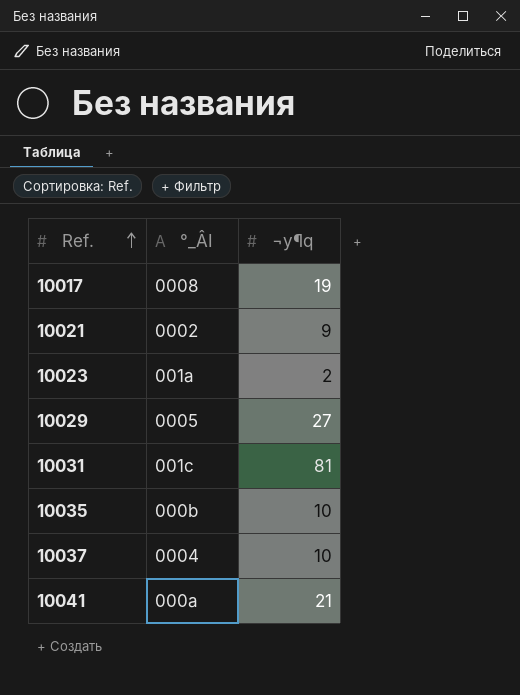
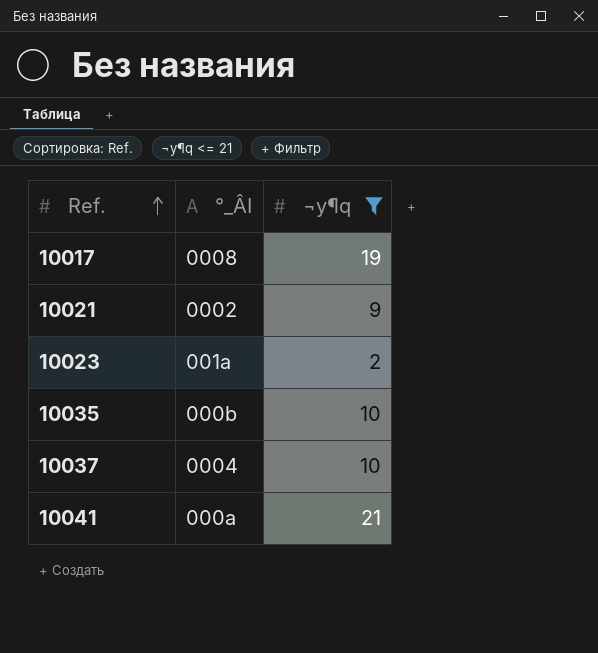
filter: none -> ¬y¶q <= 21

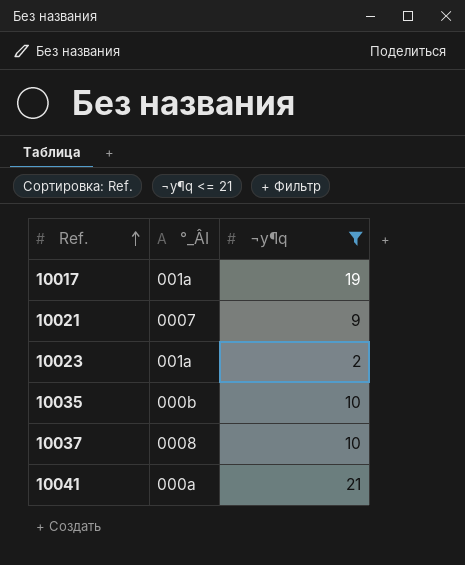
10017 | °_ÂI: 0008 -> 001a
10021 | °_ÂI: 0002 -> 0007
10037 | °_ÂI: 0004 -> 0008

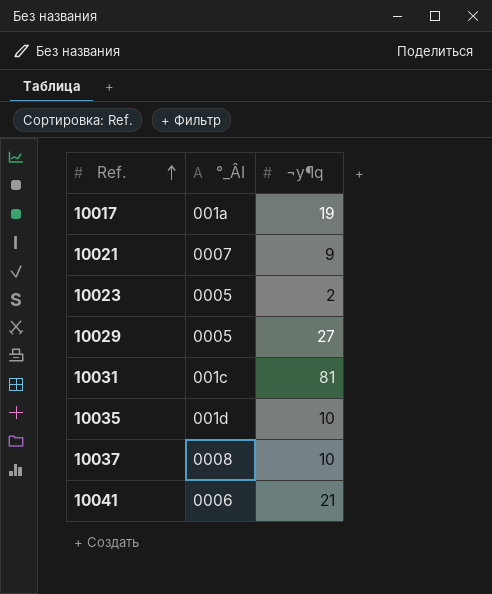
filter: ¬y¶q <= 21 -> none
10023 | °_ÂI: 001a -> 0005
10035 | °_ÂI: 000b -> 001d
10041 | °_ÂI: 000a -> 0006

